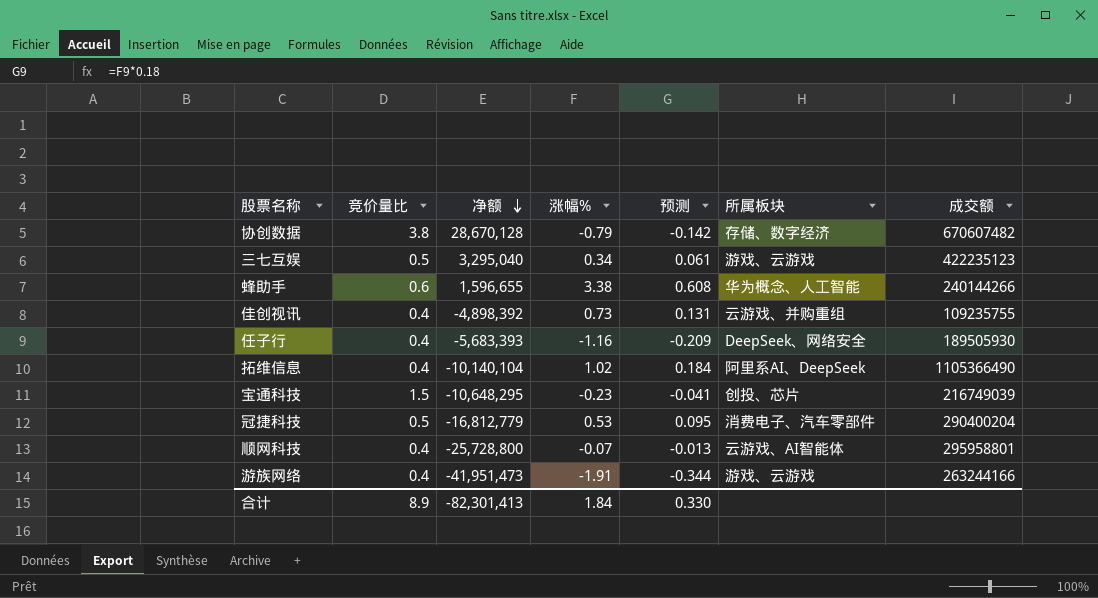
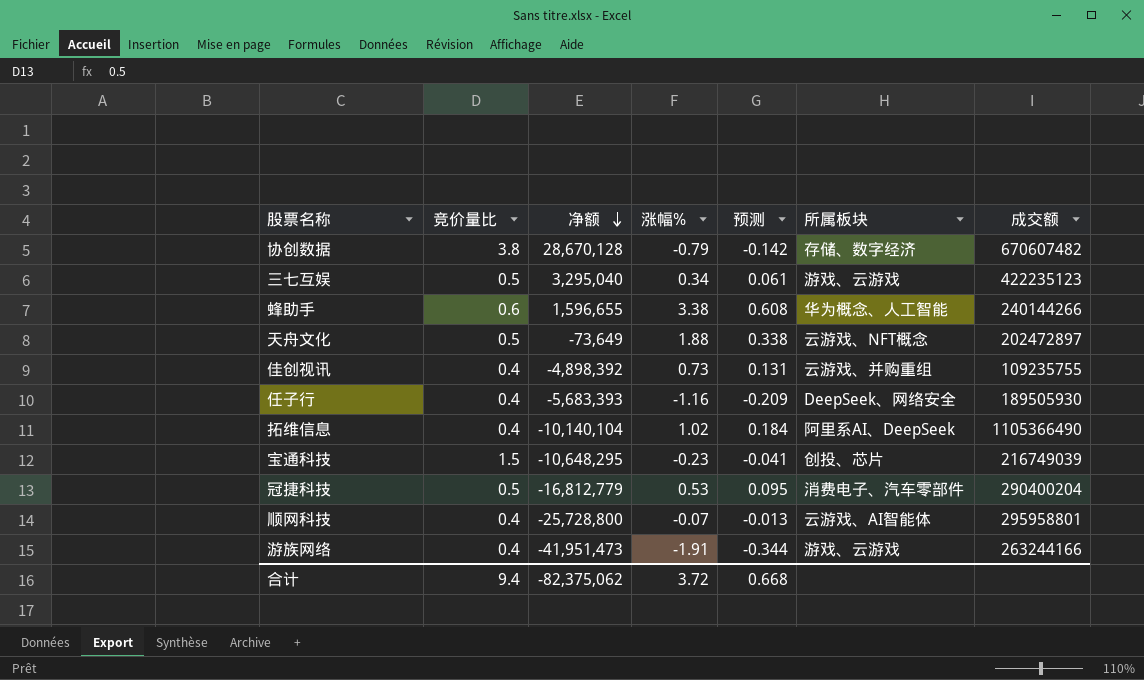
row 天舟文化: none -> 0.5 | -73,649 | 1.88 | 0.338 | 云游戏、NFT概念 | 202472897
合计 | 竞价量比: 8.9 -> 9.4
合计 | 净额: -82,301,413 -> -82,375,062
合计 | 涨幅%: 1.84 -> 3.72
合计 | 预测: 0.330 -> 0.668

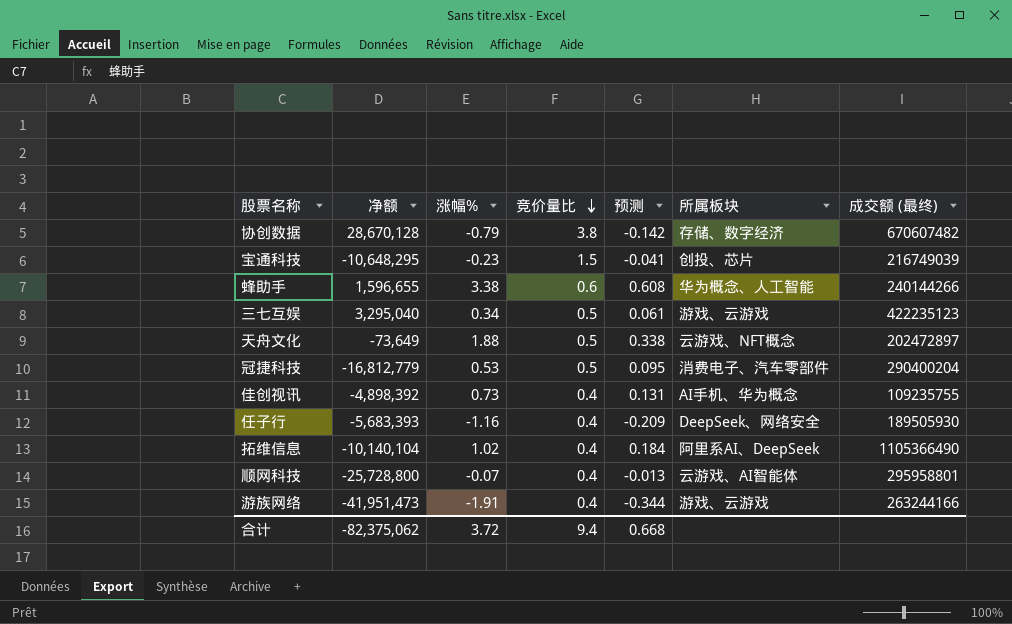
row order: 净额 descending -> 竞价量比 descending
column 竞价量比 | position: 2 -> 4
column name: 成交额 -> 成交额 (最终)
佳创视讯 | 所属板块: 云游戏、并购重组 -> AI手机、华为概念

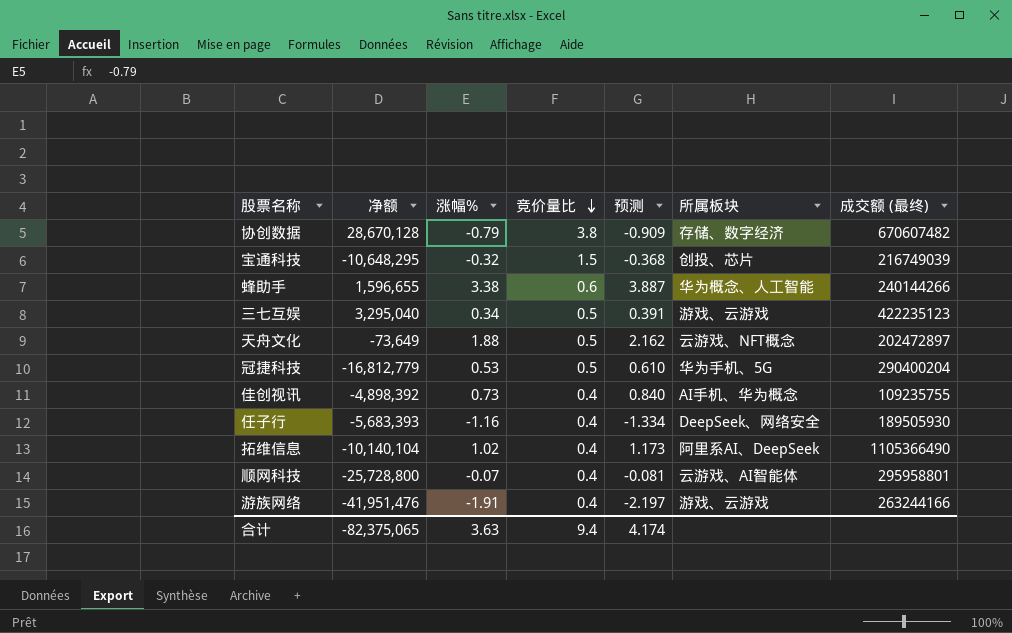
column 预测 | formula: [涨幅%] * 0.18 -> [涨幅%] * 1.15
宝通科技 | 涨幅%: -0.23 -> -0.32
冠捷科技 | 所属板块: 消费电子、汽车零部件 -> 华为手机、5G
游族网络 | 净额: -41,951,473 -> -41,951,476
合计 | 净额: -82,375,062 -> -82,375,065
合计 | 涨幅%: 3.72 -> 3.63
合计 | 预测: 0.668 -> 4.174

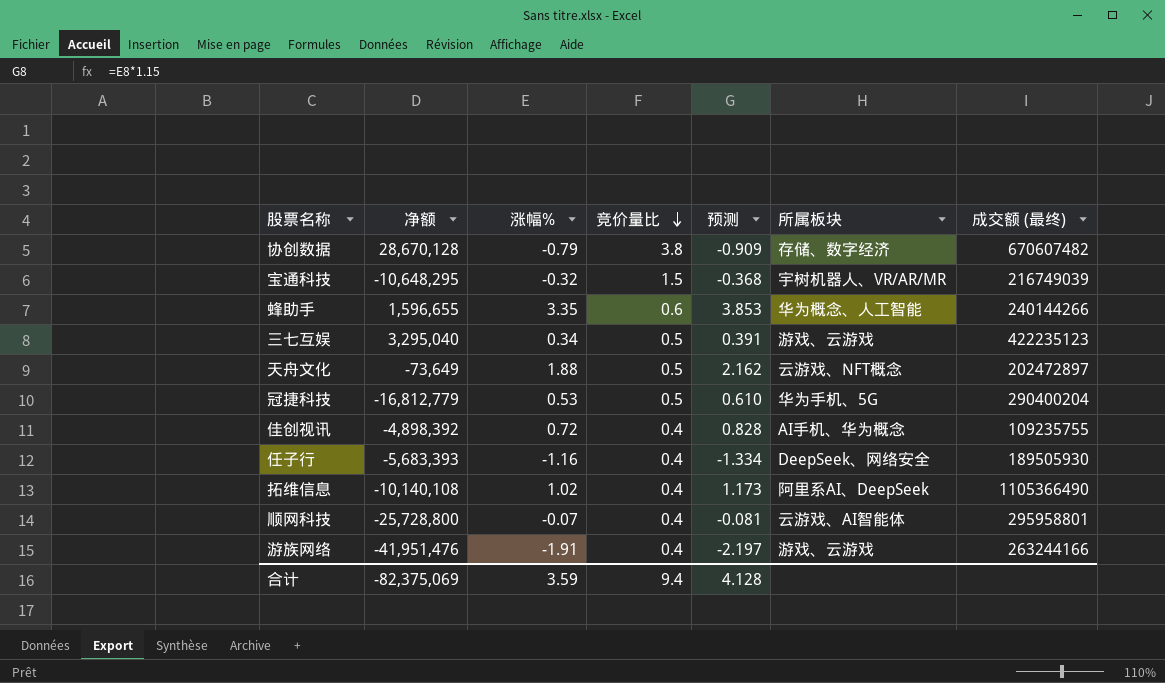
宝通科技 | 所属板块: 创投、芯片 -> 宇树机器人、VR/AR/MR
蜂助手 | 涨幅%: 3.38 -> 3.35
蜂助手 | 预测: 3.887 -> 3.853
佳创视讯 | 涨幅%: 0.73 -> 0.72
佳创视讯 | 预测: 0.840 -> 0.828
拓维信息 | 净额: -10,140,104 -> -10,140,108
合计 | 净额: -82,375,065 -> -82,375,069
合计 | 涨幅%: 3.63 -> 3.59
合计 | 预测: 4.174 -> 4.128

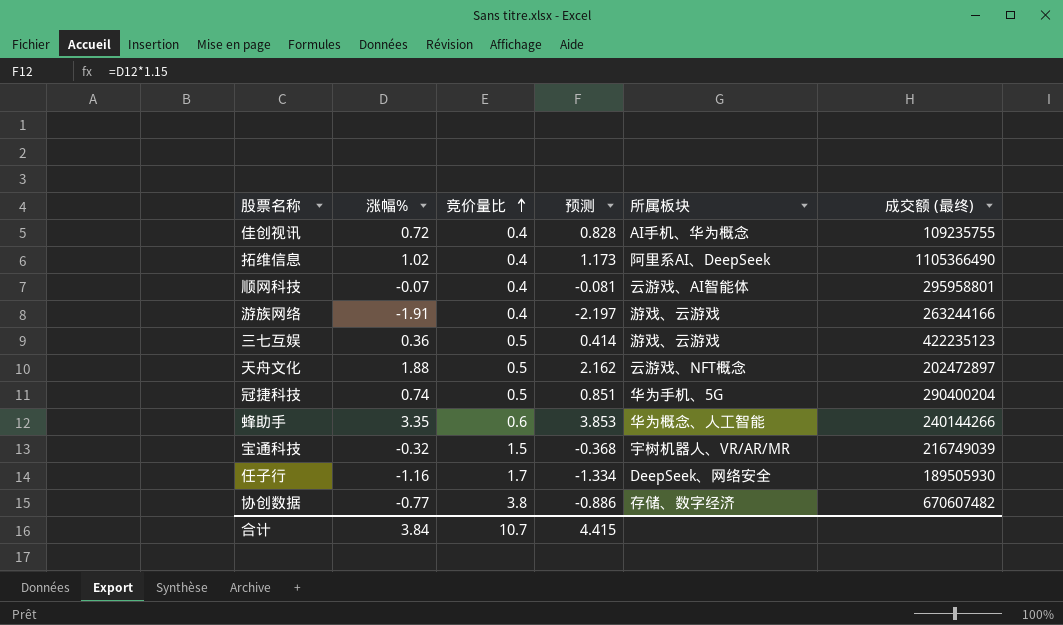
row order: 竞价量比 descending -> 竞价量比 ascending
column 净额 | position: 2 -> none
三七互娱 | 涨幅%: 0.34 -> 0.36
三七互娱 | 预测: 0.391 -> 0.414
冠捷科技 | 涨幅%: 0.53 -> 0.74
冠捷科技 | 预测: 0.610 -> 0.851
任子行 | 竞价量比: 0.4 -> 1.7
协创数据 | 涨幅%: -0.79 -> -0.77
协创数据 | 预测: -0.909 -> -0.886
合计 | 涨幅%: 3.59 -> 3.84
合计 | 竞价量比: 9.4 -> 10.7
合计 | 预测: 4.128 -> 4.415

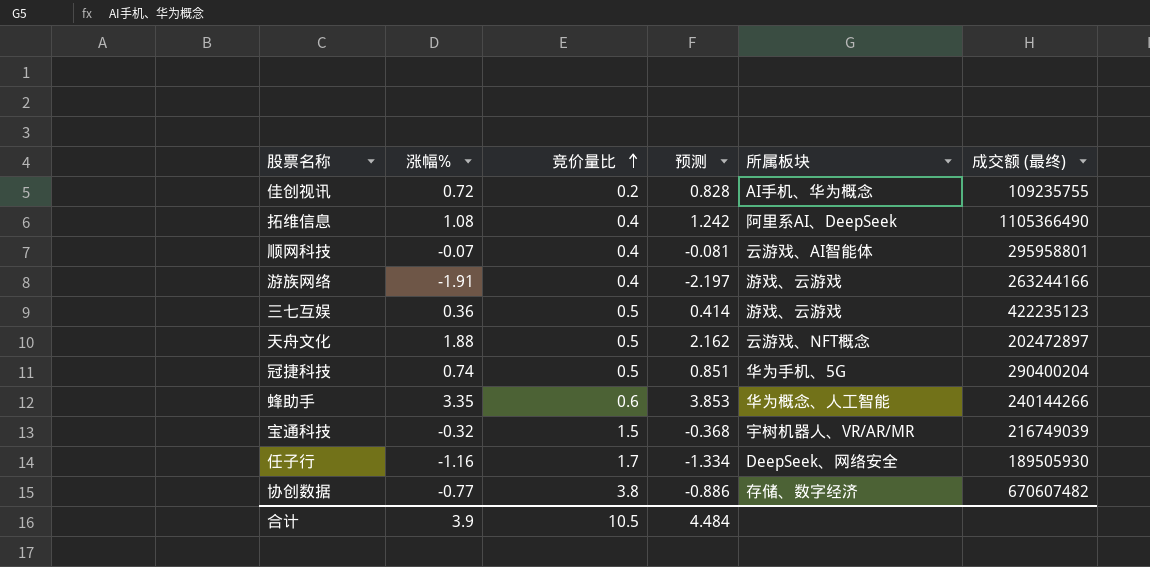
佳创视讯 | 竞价量比: 0.4 -> 0.2
拓维信息 | 涨幅%: 1.02 -> 1.08
拓维信息 | 预测: 1.173 -> 1.242
合计 | 涨幅%: 3.84 -> 3.9
合计 | 竞价量比: 10.7 -> 10.5
合计 | 预测: 4.415 -> 4.484

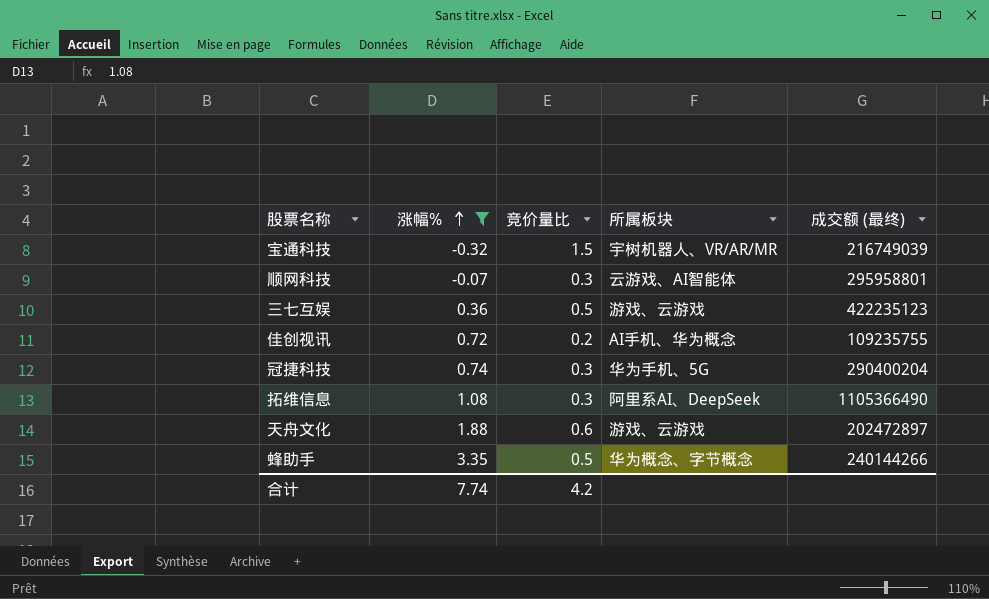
filter: none -> 涨幅% >= -0.32
row order: 竞价量比 ascending -> 涨幅% ascending
column 预测 | formula: [涨幅%] * 1.15 -> none
顺网科技 | 竞价量比: 0.4 -> 0.3
冠捷科技 | 竞价量比: 0.5 -> 0.3
拓维信息 | 竞价量比: 0.4 -> 0.3
天舟文化 | 竞价量比: 0.5 -> 0.6
天舟文化 | 所属板块: 云游戏、NFT概念 -> 游戏、云游戏
蜂助手 | 竞价量比: 0.6 -> 0.5
蜂助手 | 所属板块: 华为概念、人工智能 -> 华为概念、字节概念
合计 | 涨幅%: 3.9 -> 7.74
合计 | 竞价量比: 10.5 -> 4.2

